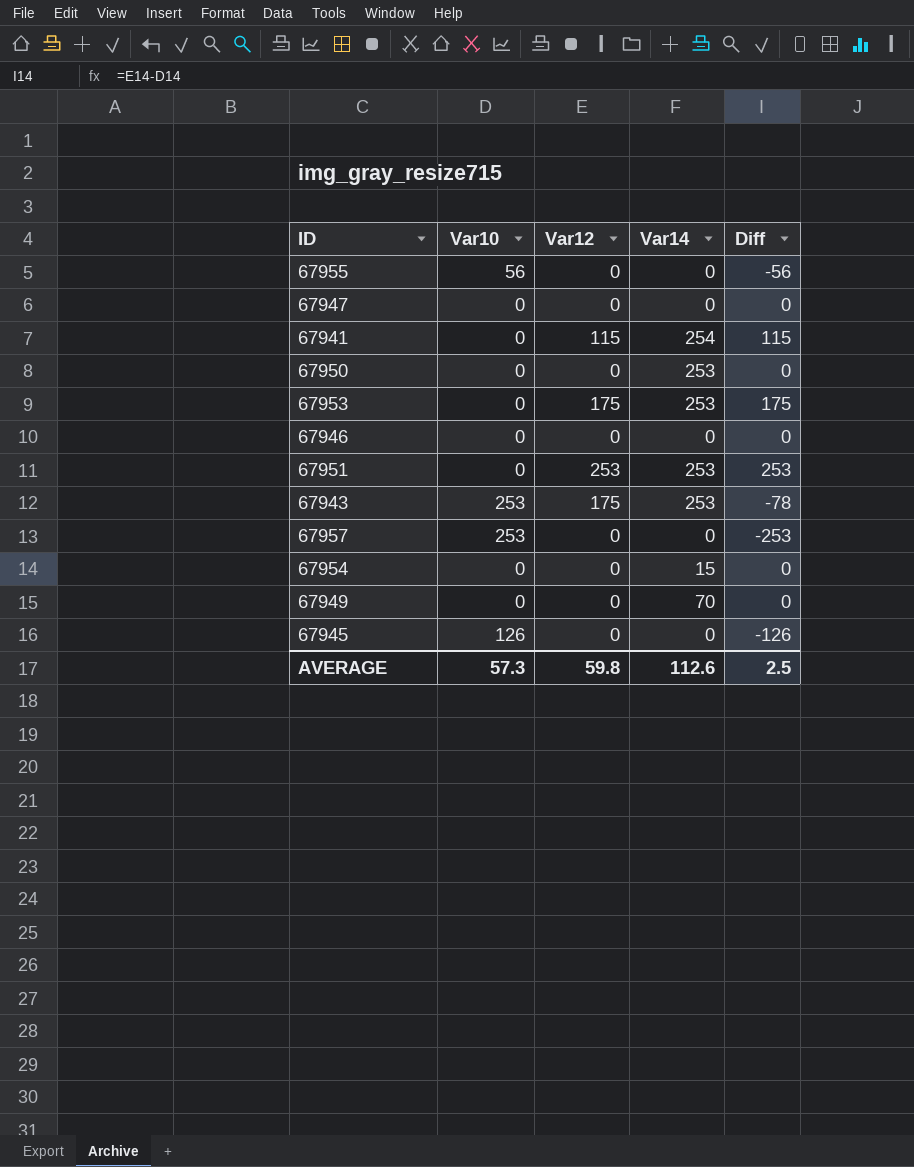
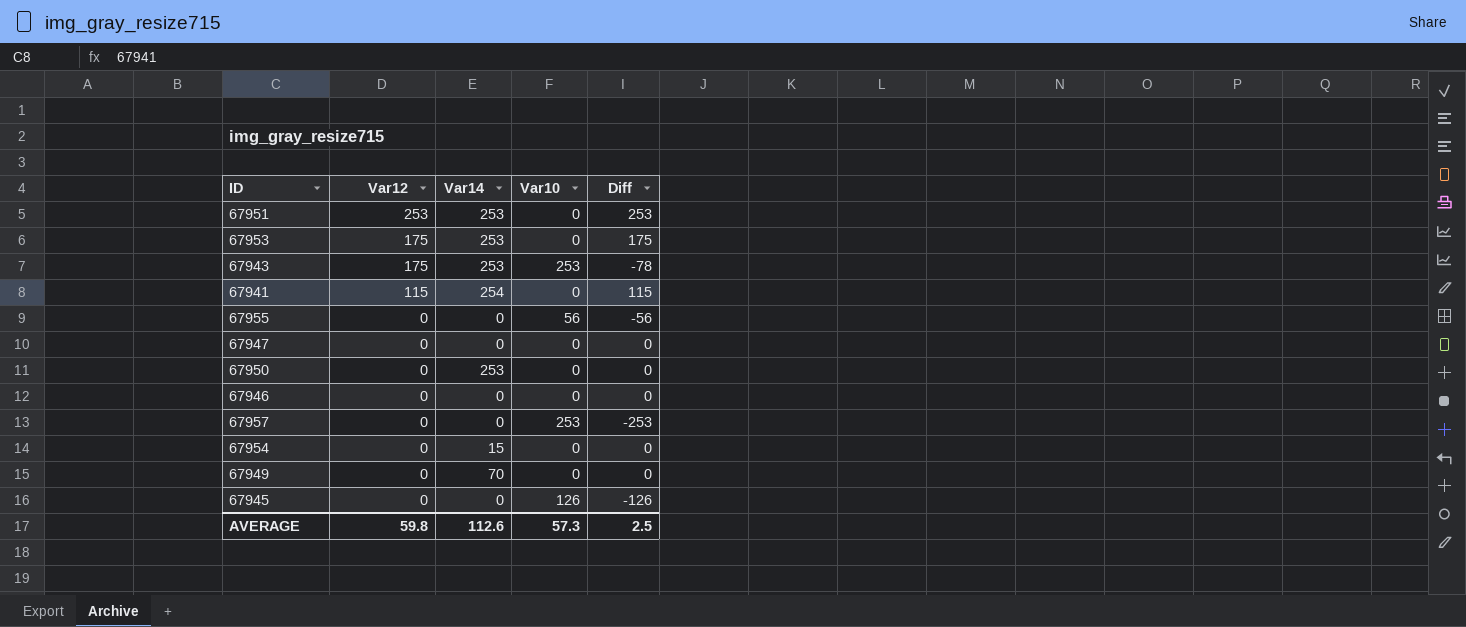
row order: none -> Var12 descending
column Var10 | position: 2 -> 4

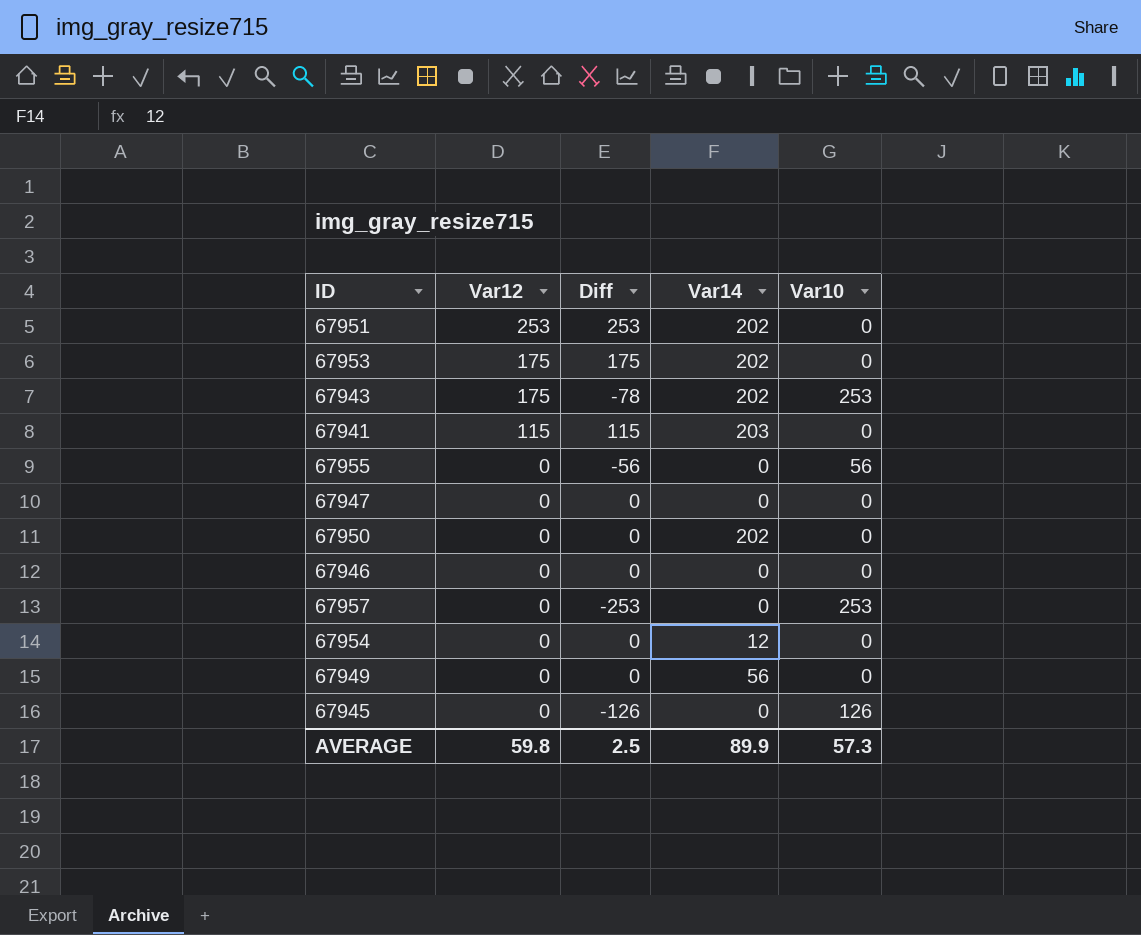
column Diff | position: 5 -> 3
67951 | Var14: 253 -> 202
67953 | Var14: 253 -> 202
67943 | Var14: 253 -> 202
67941 | Var14: 254 -> 203
67950 | Var14: 253 -> 202
67954 | Var14: 15 -> 12
67949 | Var14: 70 -> 56
AVERAGE | Var14: 112.6 -> 89.9

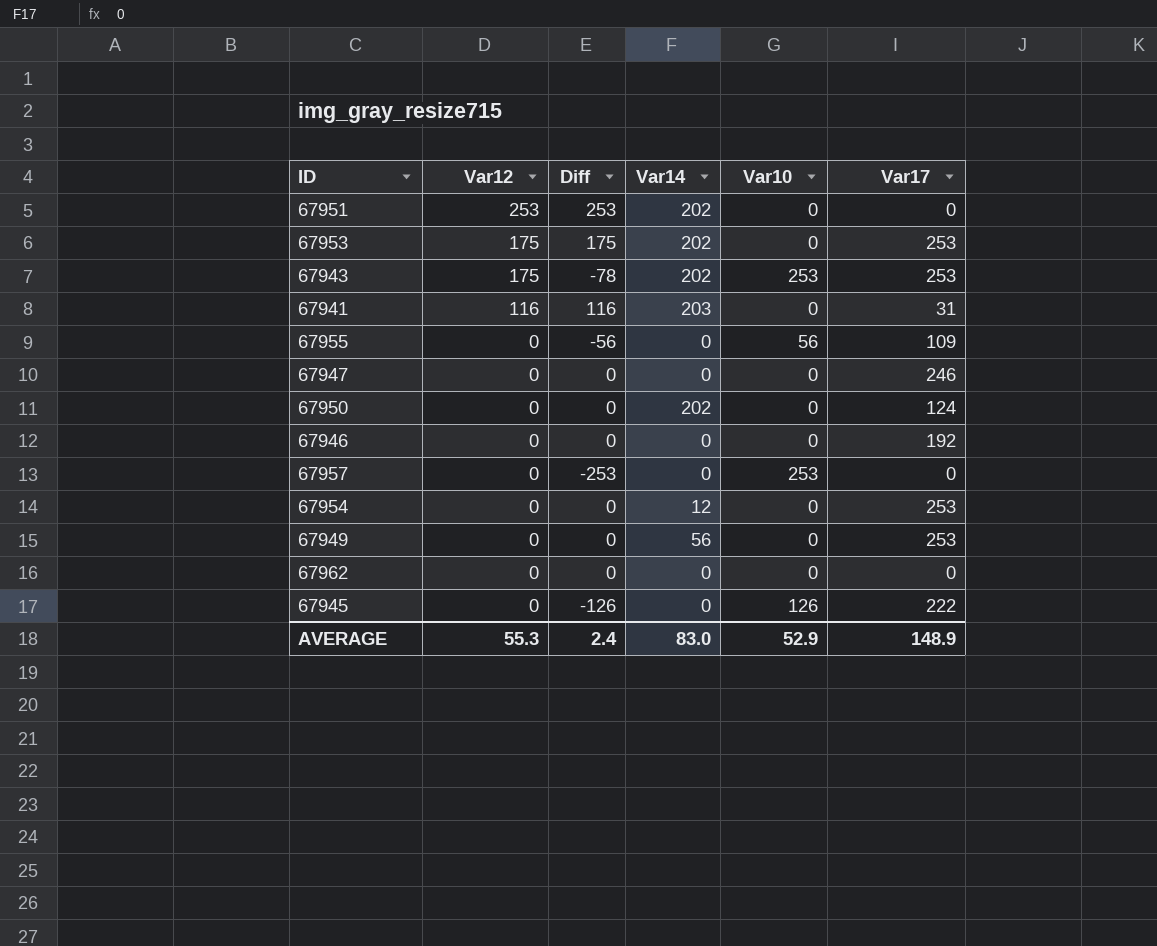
column Var17 | position: none -> 6
67941 | Var12: 115 -> 116
67941 | Diff: 115 -> 116
row 67962: none -> 0 | 0 | 0 | 0 | 0
AVERAGE | Var12: 59.8 -> 55.3
AVERAGE | Diff: 2.5 -> 2.4
AVERAGE | Var14: 89.9 -> 83.0
AVERAGE | Var10: 57.3 -> 52.9

